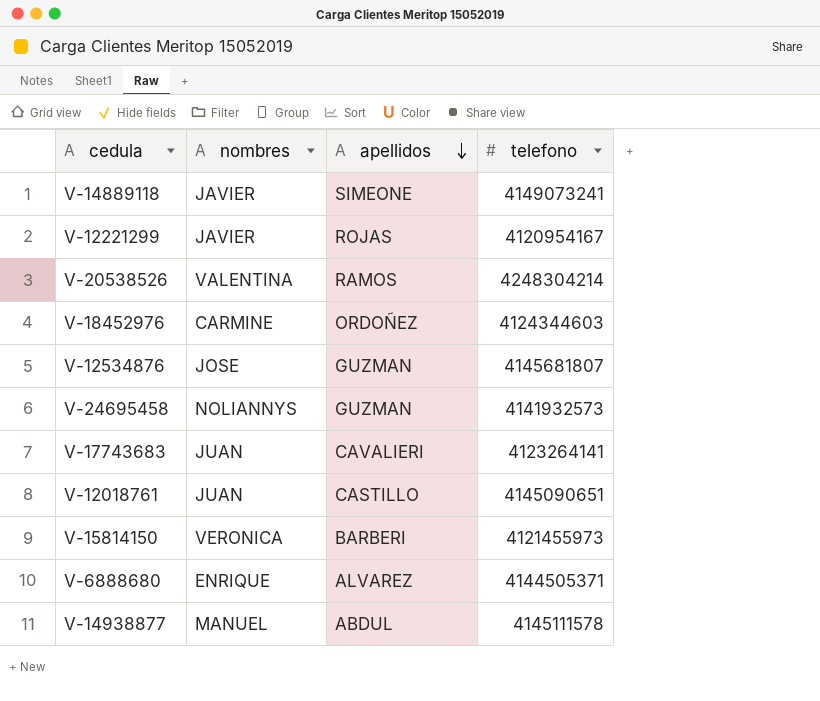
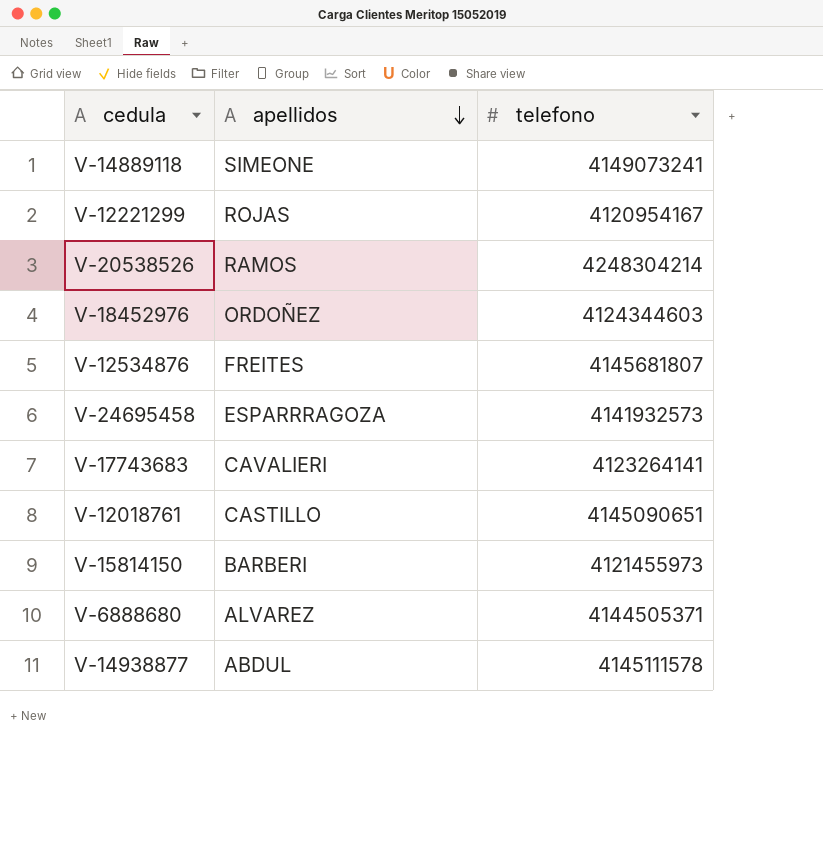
column nombres | position: 2 -> none
V-12534876 | apellidos: GUZMAN -> FREITES
V-24695458 | apellidos: GUZMAN -> ESPARRRAGOZA

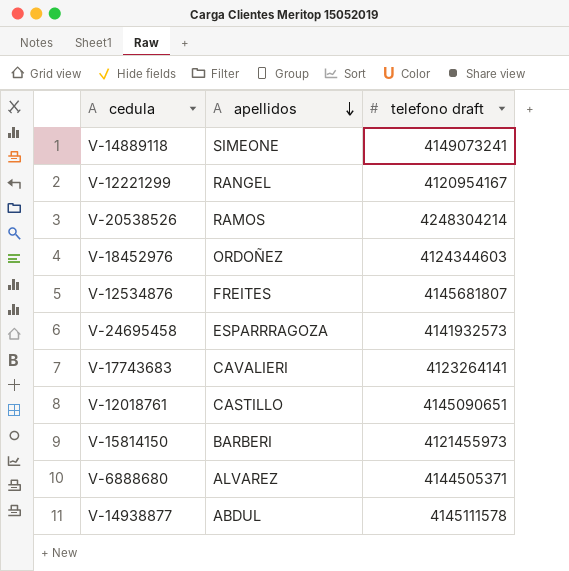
column name: telefono -> telefono draft
V-12221299 | apellidos: ROJAS -> RANGEL

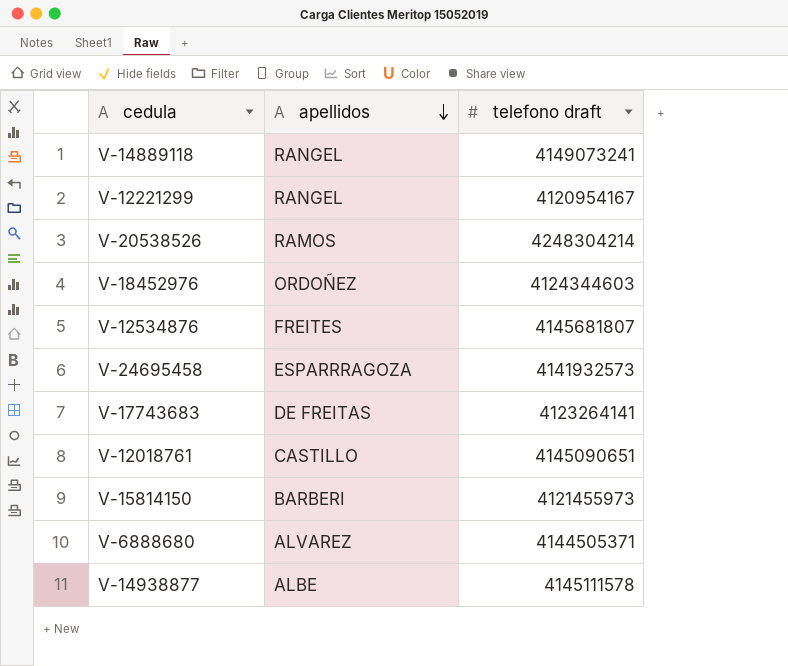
V-14889118 | apellidos: SIMEONE -> RANGEL
V-17743683 | apellidos: CAVALIERI -> DE FREITAS
V-14938877 | apellidos: ABDUL -> ALBE

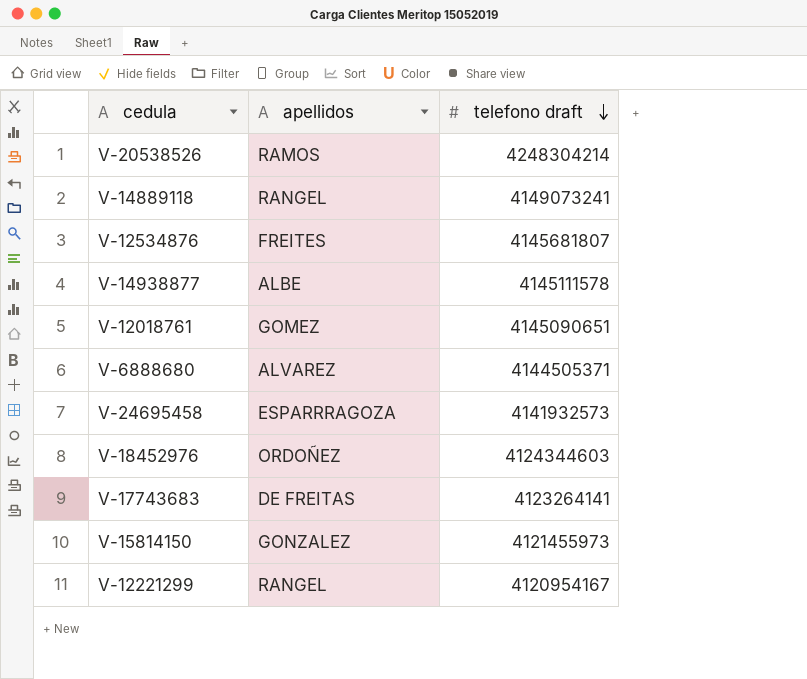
row order: apellidos descending -> telefono draft descending
V-12018761 | apellidos: CASTILLO -> GOMEZ
V-15814150 | apellidos: BARBERI -> GONZALEZ

